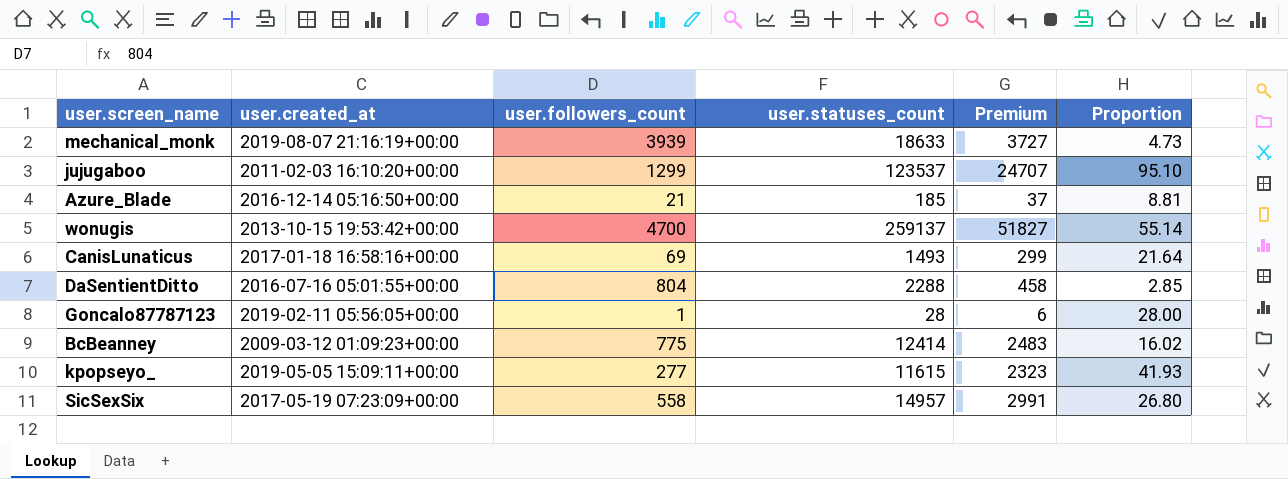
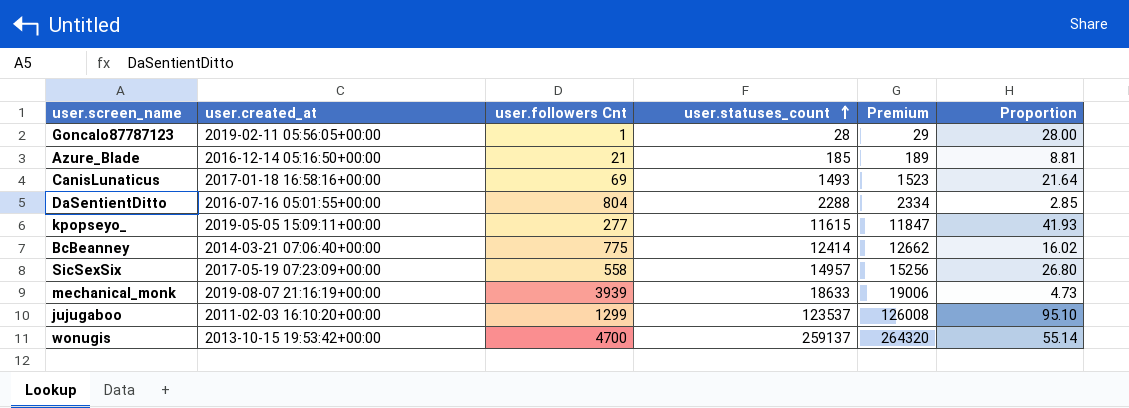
row order: none -> user.statuses_count ascending
column name: user.followers_count -> user.followers Cnt
column Premium | formula: [user.statuses_count] * 0.2 -> [user.statuses_count] * 1.02
BcBeanney | user.created_at: 2009-03-12 01:09:23+00:00 -> 2014-03-21 07:06:40+00:00

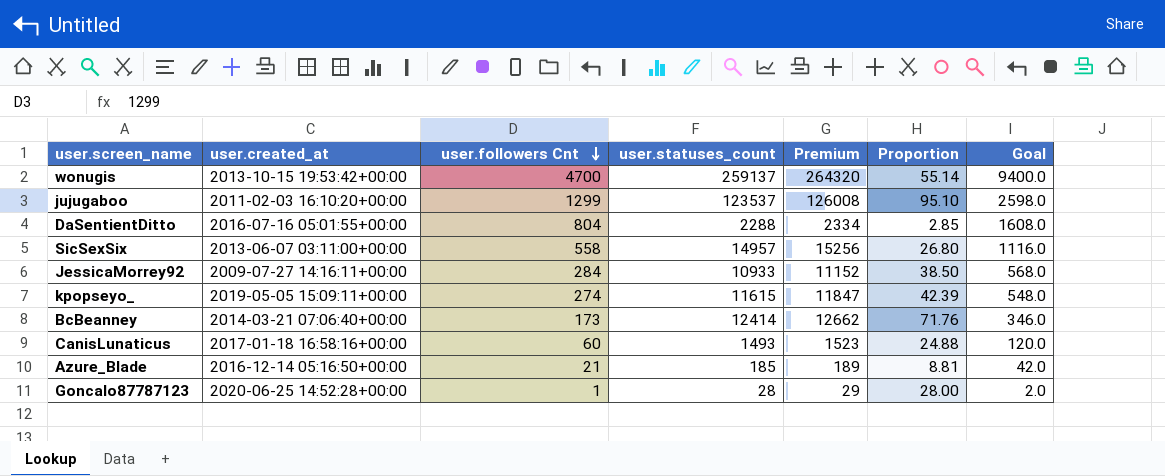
row order: user.statuses_count ascending -> user.followers Cnt descending
column Goal | formula: none -> [user.followers Cnt] * 2
row mechanical_monk: 2019-08-07 21:16:19+00:00 | 3939 | 18633 | 19006 | 4.73 -> none
SicSexSix | user.created_at: 2017-05-19 07:23:09+00:00 -> 2013-06-07 03:11:00+00:00
row JessicaMorrey92: none -> 2009-07-27 14:16:11+00:00 | 284 | 10933 | 11152 | 38.50 | 568.0
kpopseyo_ | user.followers Cnt: 277 -> 274
kpopseyo_ | Proportion: 41.93 -> 42.39
BcBeanney | user.followers Cnt: 775 -> 173
BcBeanney | Proportion: 16.02 -> 71.76
CanisLunaticus | user.followers Cnt: 69 -> 60
CanisLunaticus | Proportion: 21.64 -> 24.88
Goncalo87787123 | user.created_at: 2019-02-11 05:56:05+00:00 -> 2020-06-25 14:52:28+00:00

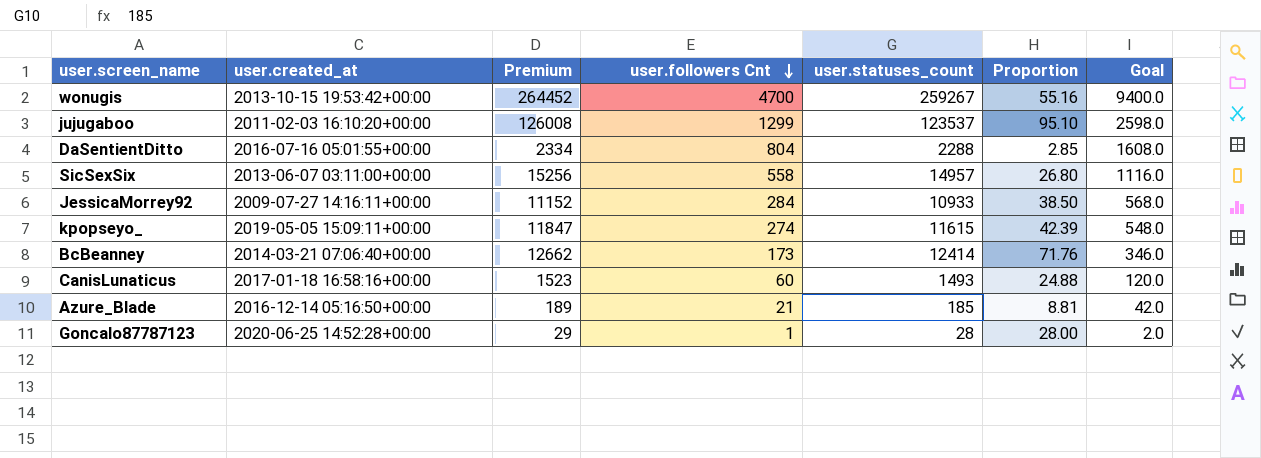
column Premium | position: 5 -> 3
wonugis | Premium: 264320 -> 264452
wonugis | user.statuses_count: 259137 -> 259267
wonugis | Proportion: 55.14 -> 55.16

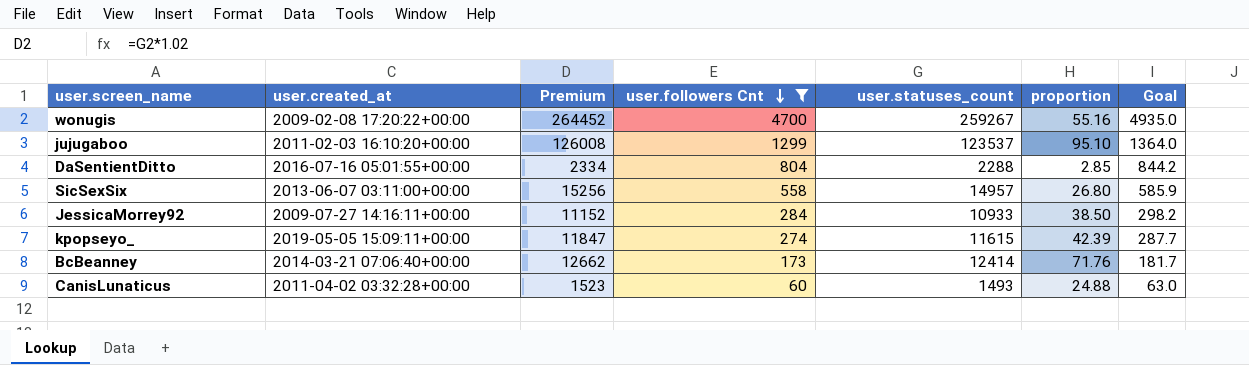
filter: none -> user.followers Cnt >= 60
column name: Proportion -> proportion
column Goal | formula: [user.followers Cnt] * 2 -> [user.followers Cnt] * 1.05
wonugis | user.created_at: 2013-10-15 19:53:42+00:00 -> 2009-02-08 17:20:22+00:00
CanisLunaticus | user.created_at: 2017-01-18 16:58:16+00:00 -> 2011-04-02 03:32:28+00:00

